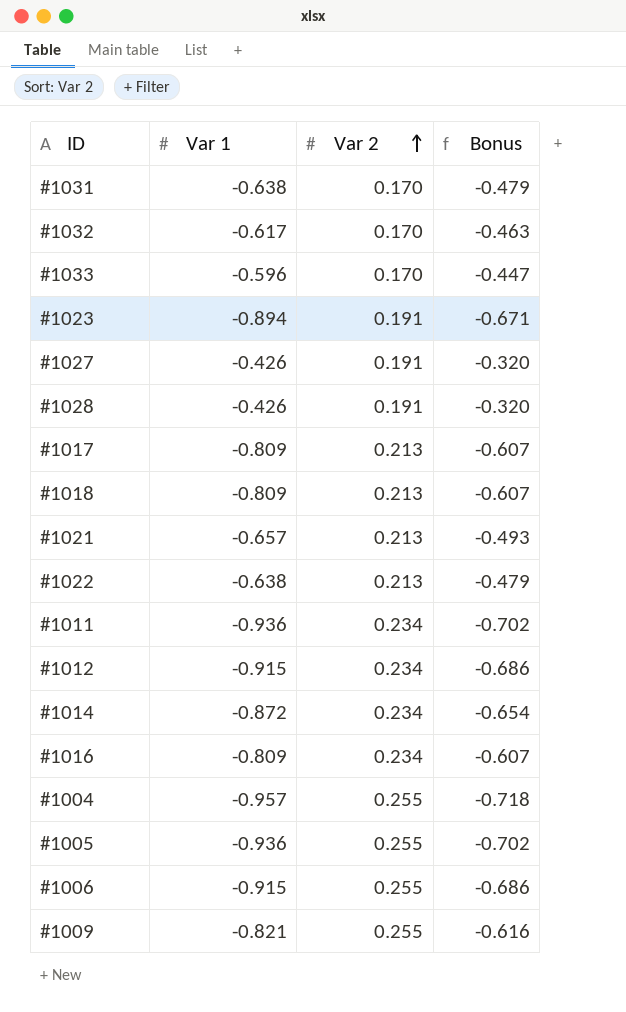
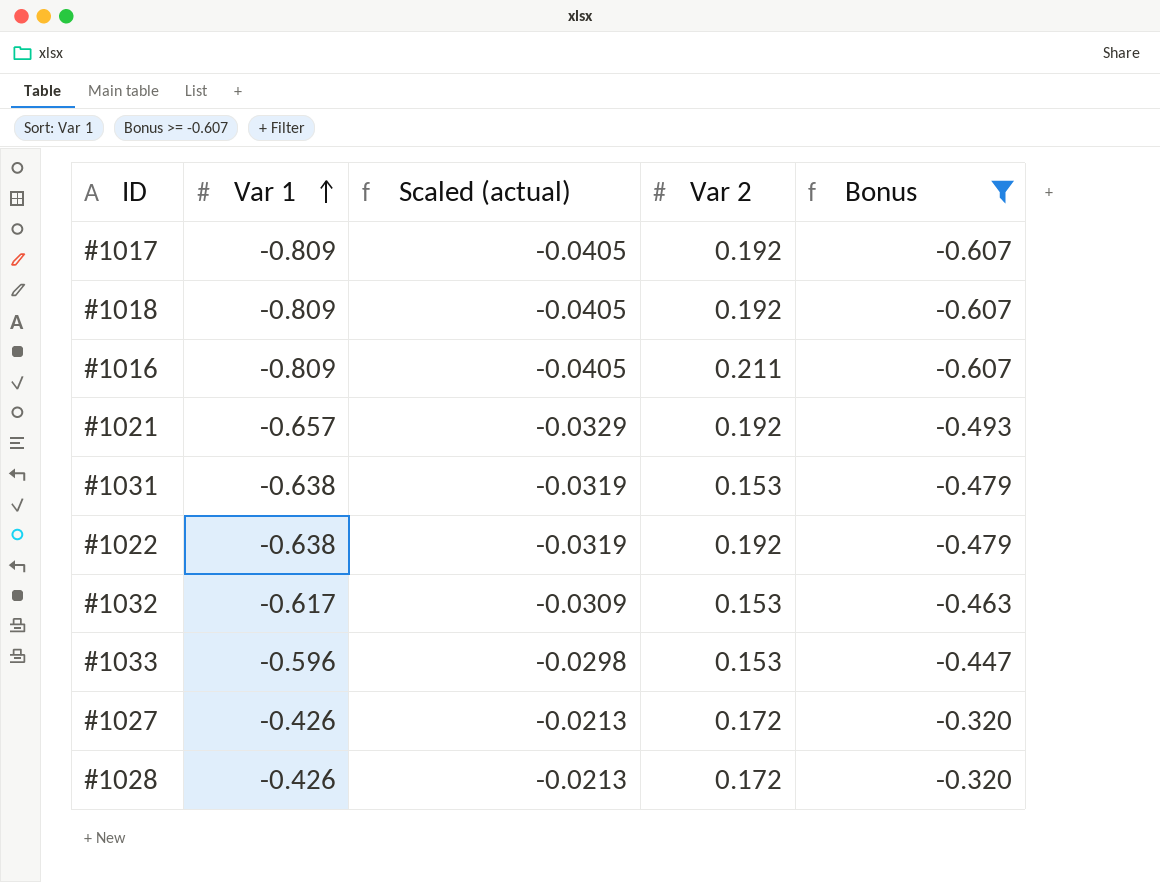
filter: none -> Bonus >= -0.607
row order: Var 2 ascending -> Var 1 ascending
column Scaled (actual) | formula: none -> [Var 1] * 0.05
#1017 | Var 2: 0.213 -> 0.192
#1018 | Var 2: 0.213 -> 0.192
#1016 | Var 2: 0.234 -> 0.211
#1021 | Var 2: 0.213 -> 0.192
#1031 | Var 2: 0.170 -> 0.153
#1022 | Var 2: 0.213 -> 0.192
#1032 | Var 2: 0.170 -> 0.153
#1033 | Var 2: 0.170 -> 0.153
#1027 | Var 2: 0.191 -> 0.172
#1028 | Var 2: 0.191 -> 0.172

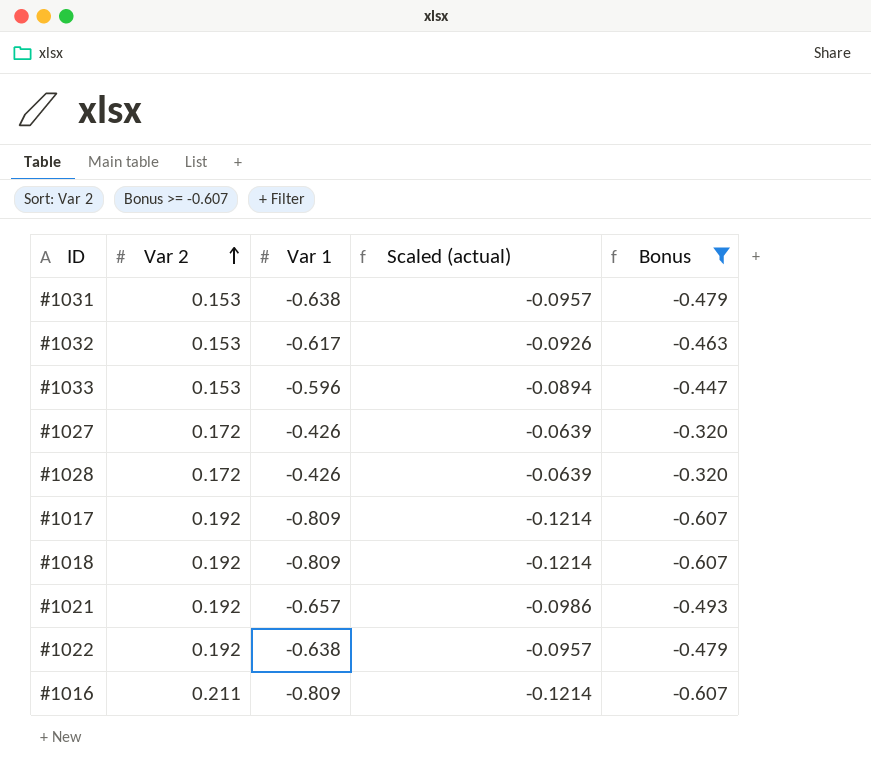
row order: Var 1 ascending -> Var 2 ascending
column Var 2 | position: 4 -> 2
column Scaled (actual) | formula: [Var 1] * 0.05 -> [Var 1] * 0.15

